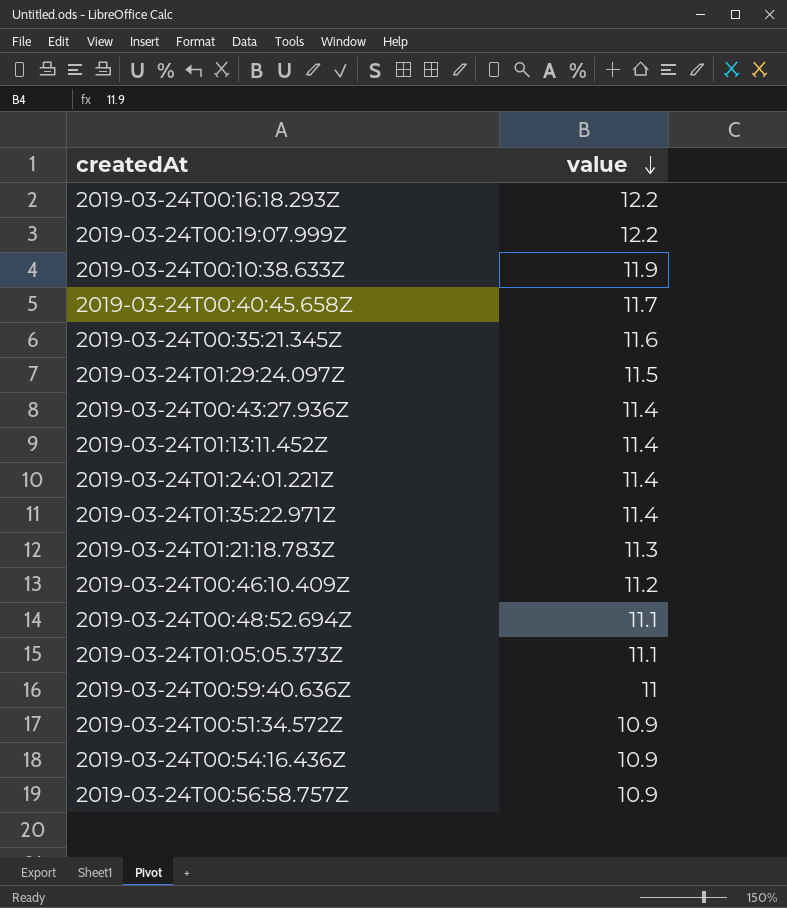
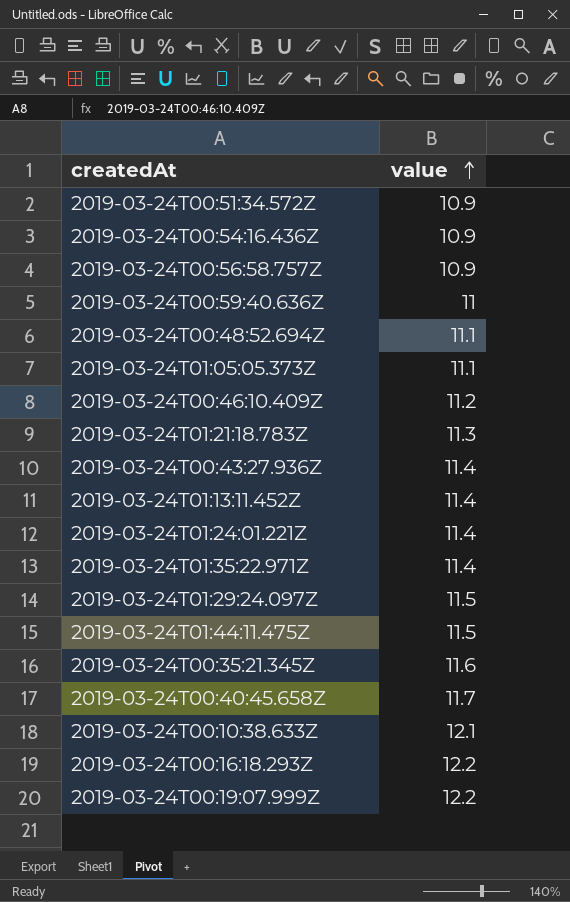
row order: value descending -> value ascending
row 2019-03-24T01:44:11.475Z: none -> 11.5
2019-03-24T00:10:38.633Z | value: 11.9 -> 12.1

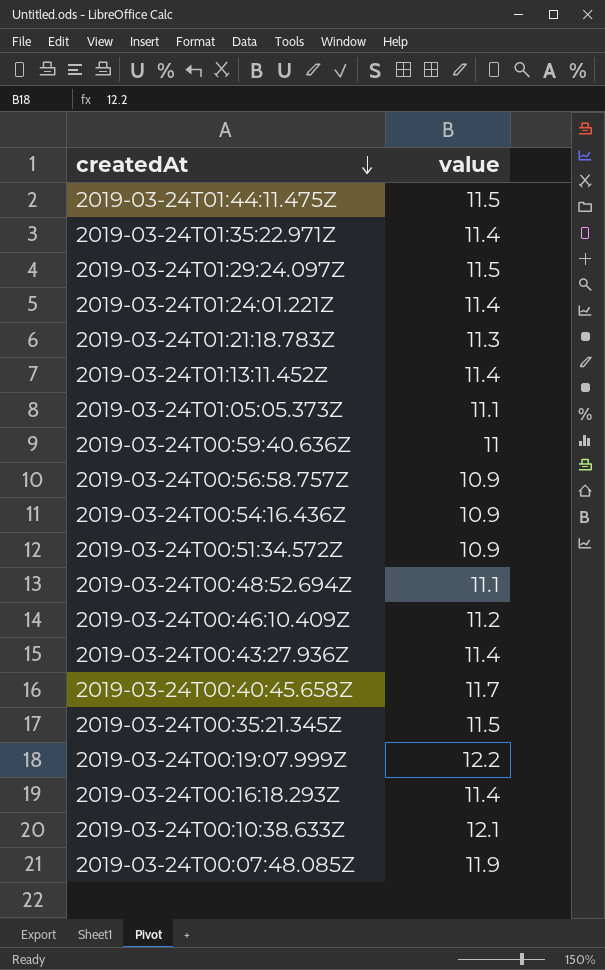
row order: value ascending -> createdAt descending
2019-03-24T00:35:21.345Z | value: 11.6 -> 11.5
2019-03-24T00:16:18.293Z | value: 12.2 -> 11.4
row 2019-03-24T00:07:48.085Z: none -> 11.9

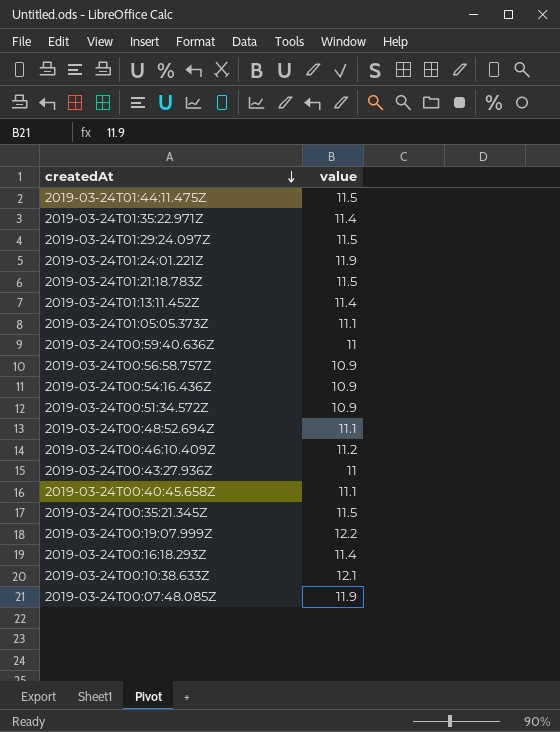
2019-03-24T01:24:01.221Z | value: 11.4 -> 11.9
2019-03-24T01:21:18.783Z | value: 11.3 -> 11.5
2019-03-24T00:43:27.936Z | value: 11.4 -> 11
2019-03-24T00:40:45.658Z | value: 11.7 -> 11.1

